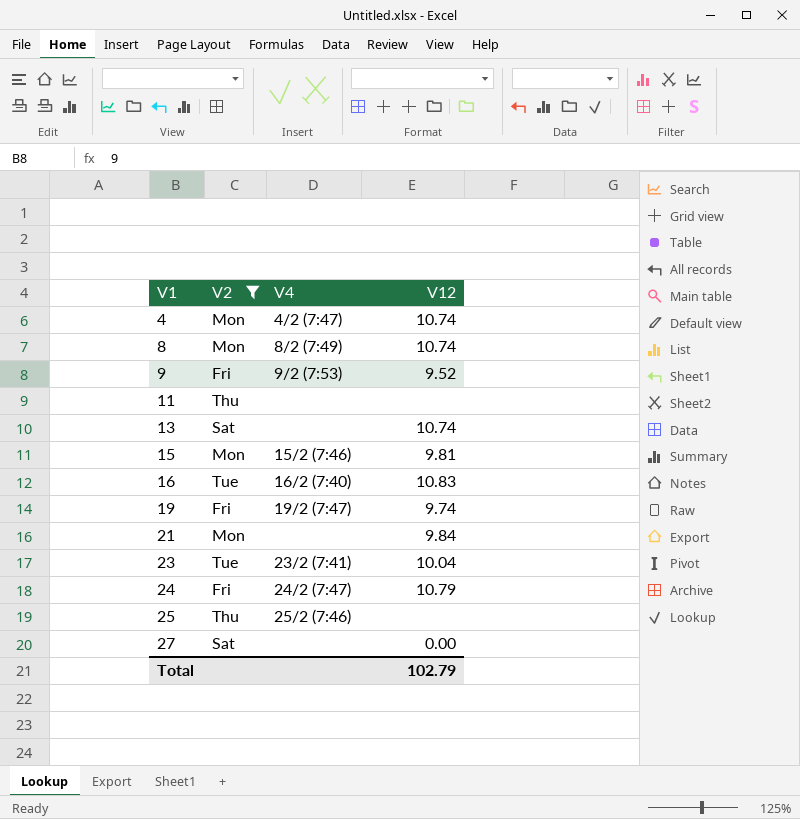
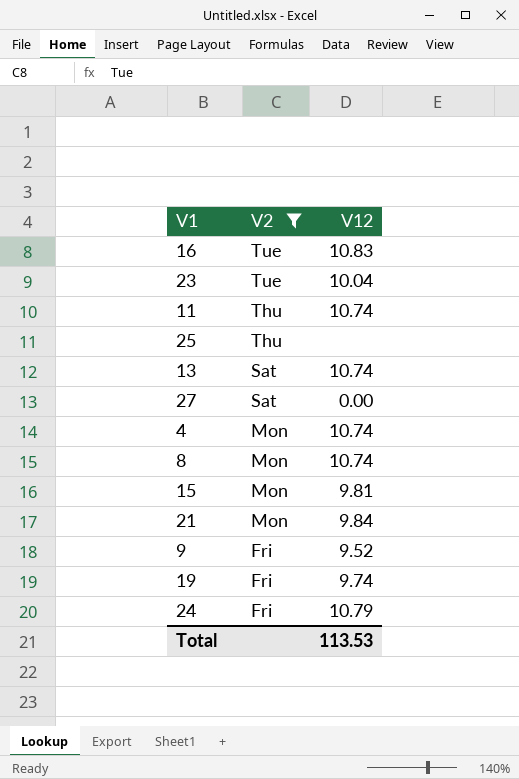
row order: V1 ascending -> V2 descending
column V4 | position: 3 -> none
11 | V12: none -> 10.74
Total | V12: 102.79 -> 113.53

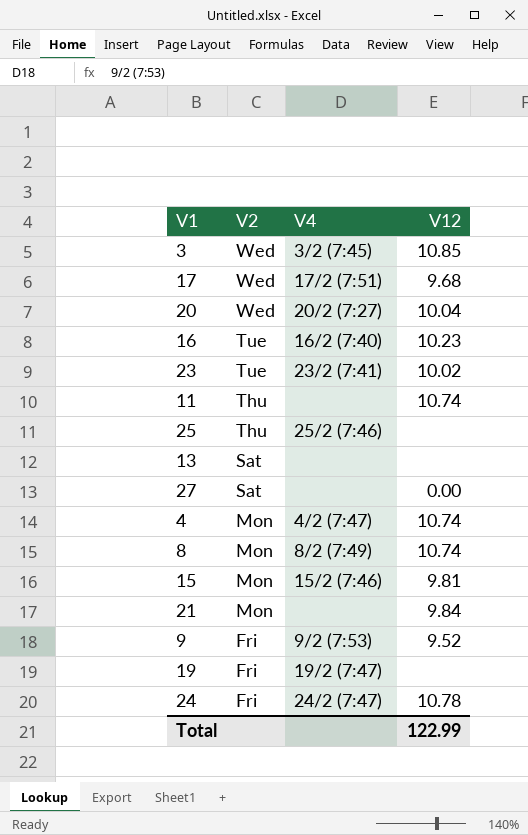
filter: V2 != Wed -> none
column V4 | position: none -> 3
16 | V12: 10.83 -> 10.23
23 | V12: 10.04 -> 10.02
13 | V12: 10.74 -> none
19 | V12: 9.74 -> none
24 | V12: 10.79 -> 10.78
Total | V12: 113.53 -> 122.99

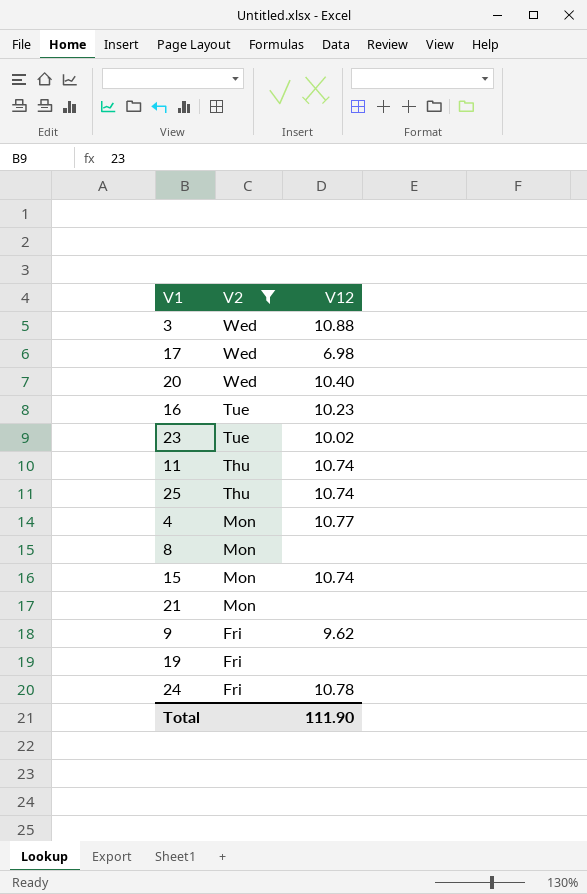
filter: none -> V2 != Sat
column V4 | position: 3 -> none
3 | V12: 10.85 -> 10.88
17 | V12: 9.68 -> 6.98
20 | V12: 10.04 -> 10.40
25 | V12: none -> 10.74
4 | V12: 10.74 -> 10.77
8 | V12: 10.74 -> none
15 | V12: 9.81 -> 10.74
21 | V12: 9.84 -> none
9 | V12: 9.52 -> 9.62
Total | V12: 122.99 -> 111.90

